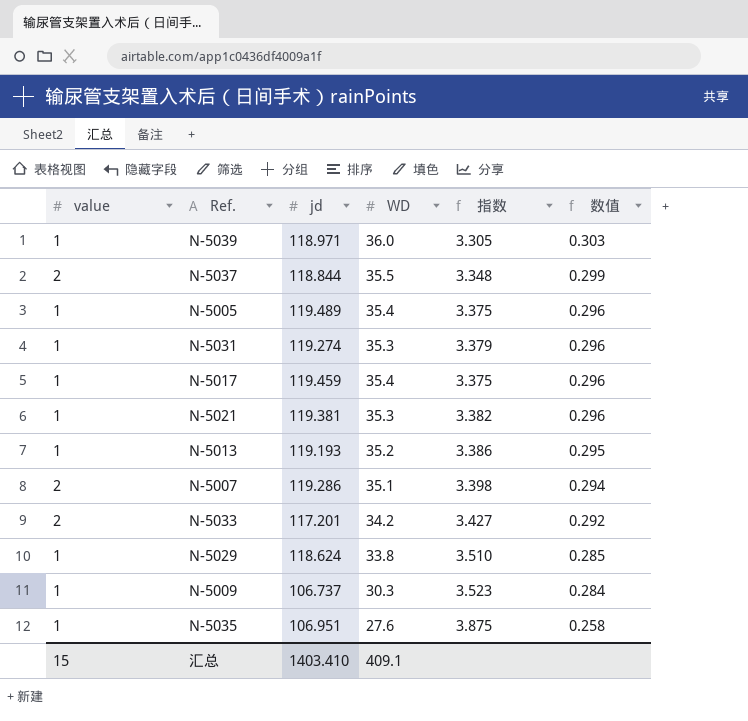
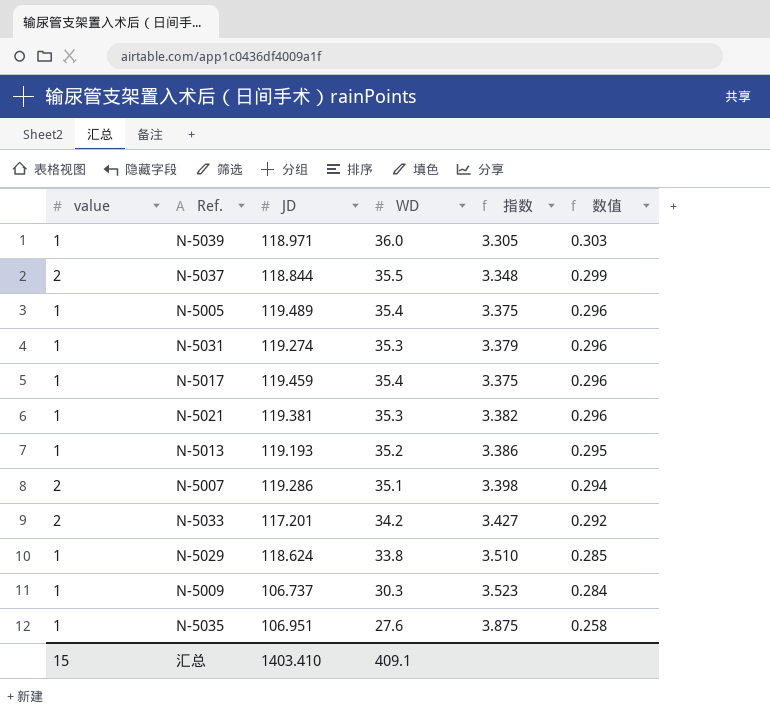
column name: jd -> JD

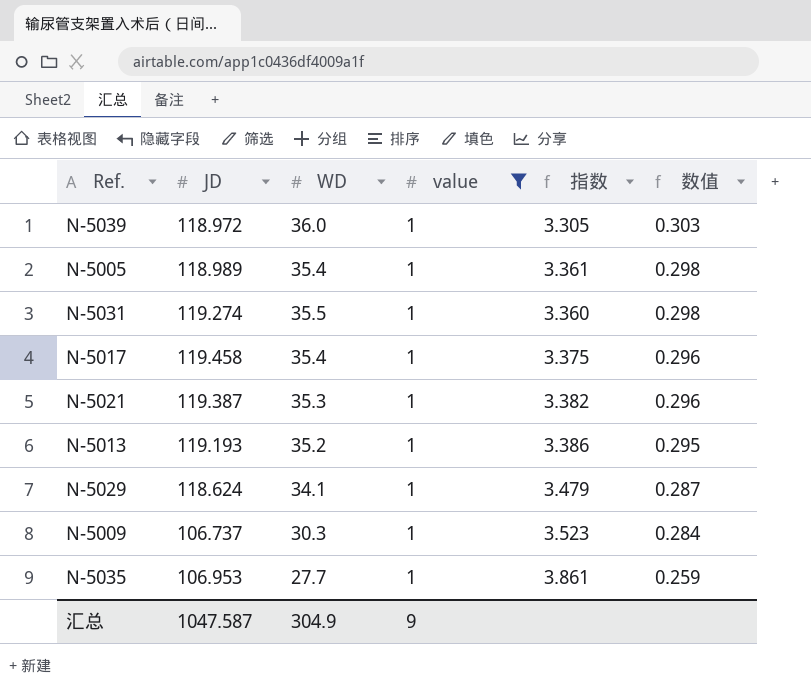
filter: none -> value = 1
column value | position: 1 -> 4
N-5039 | JD: 118.971 -> 118.972
N-5005 | JD: 119.489 -> 118.989
N-5005 | 指数: 3.375 -> 3.361
N-5005 | 数值: 0.296 -> 0.298
N-5031 | WD: 35.3 -> 35.5
N-5031 | 指数: 3.379 -> 3.360
N-5031 | 数值: 0.296 -> 0.298
N-5017 | JD: 119.459 -> 119.458
N-5021 | JD: 119.381 -> 119.387
N-5029 | WD: 33.8 -> 34.1
N-5029 | 指数: 3.510 -> 3.479
N-5029 | 数值: 0.285 -> 0.287
N-5035 | JD: 106.951 -> 106.953
N-5035 | WD: 27.6 -> 27.7
N-5035 | 指数: 3.875 -> 3.861
N-5035 | 数值: 0.258 -> 0.259
汇总 | JD: 1403.410 -> 1047.587
汇总 | WD: 409.1 -> 304.9
汇总 | value: 15 -> 9

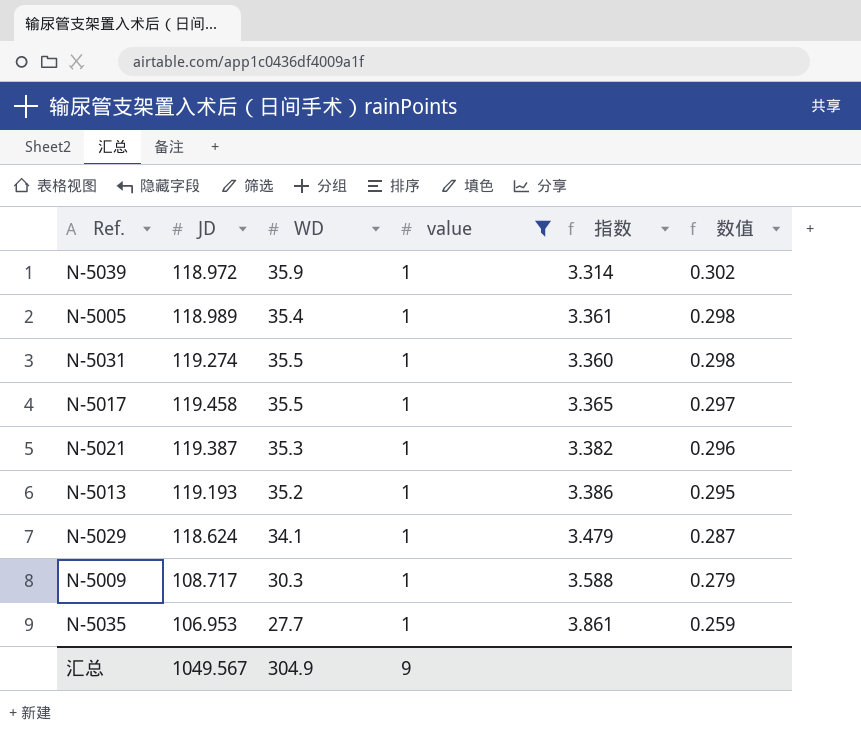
N-5039 | WD: 36.0 -> 35.9
N-5039 | 指数: 3.305 -> 3.314
N-5039 | 数值: 0.303 -> 0.302
N-5017 | WD: 35.4 -> 35.5
N-5017 | 指数: 3.375 -> 3.365
N-5017 | 数值: 0.296 -> 0.297
N-5009 | JD: 106.737 -> 108.717
N-5009 | 指数: 3.523 -> 3.588
N-5009 | 数值: 0.284 -> 0.279
汇总 | JD: 1047.587 -> 1049.567

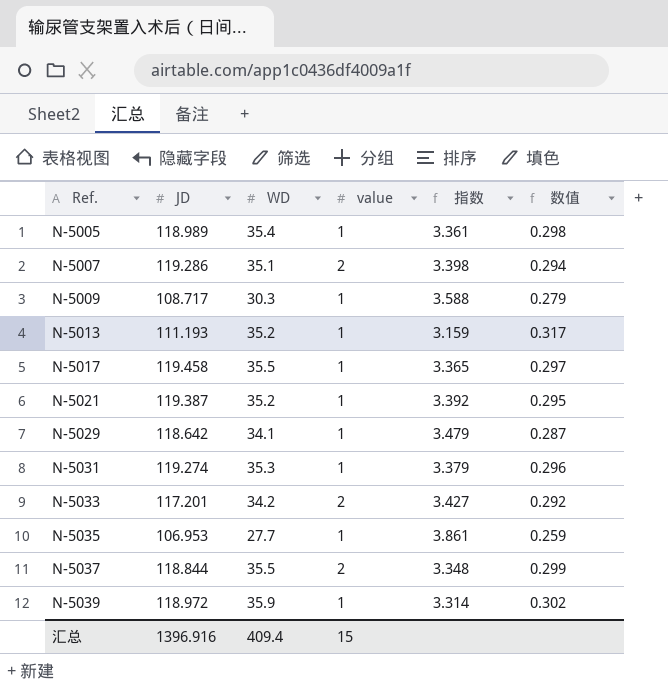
filter: value = 1 -> none
row order: 数值 descending -> Ref. ascending
N-5013 | JD: 119.193 -> 111.193
N-5013 | 指数: 3.386 -> 3.159
N-5013 | 数值: 0.295 -> 0.317
N-5021 | WD: 35.3 -> 35.2
N-5021 | 指数: 3.382 -> 3.392
N-5021 | 数值: 0.296 -> 0.295
N-5029 | JD: 118.624 -> 118.642
N-5031 | WD: 35.5 -> 35.3
N-5031 | 指数: 3.360 -> 3.379
N-5031 | 数值: 0.298 -> 0.296
汇总 | JD: 1049.567 -> 1396.916
汇总 | WD: 304.9 -> 409.4
汇总 | value: 9 -> 15

